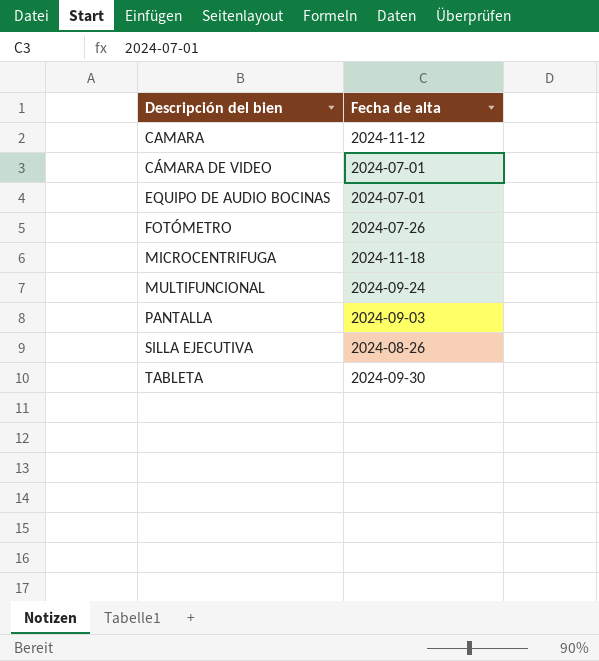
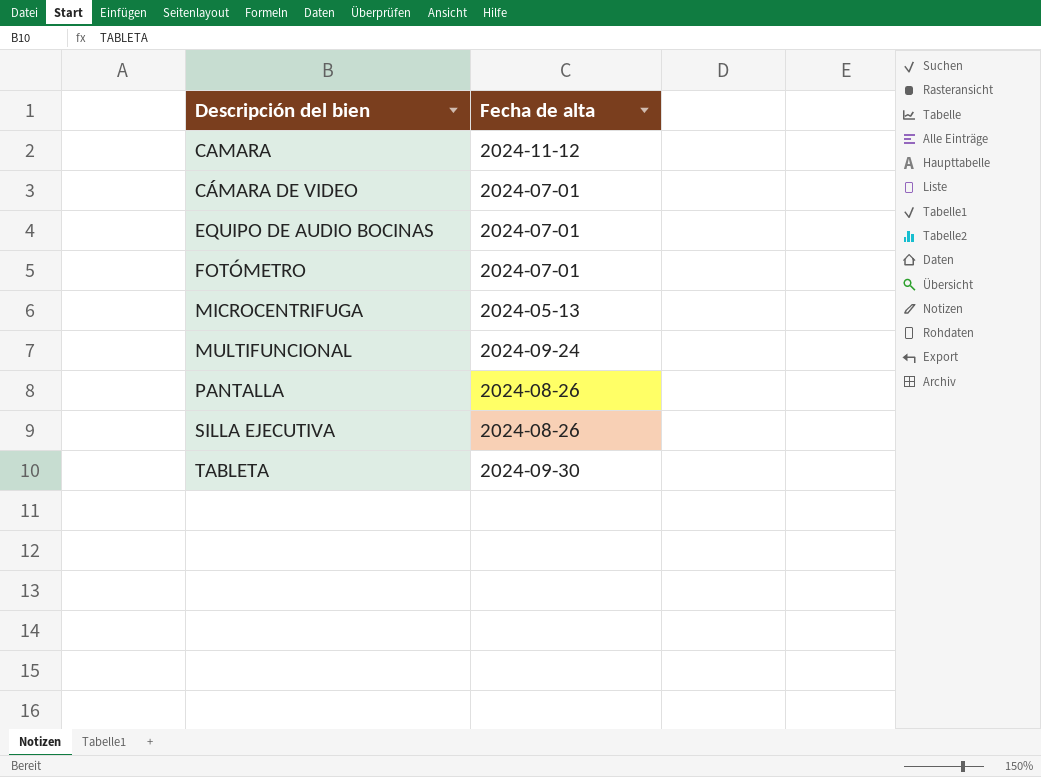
FOTÓMETRO | Fecha de alta: 2024-07-26 -> 2024-07-01
MICROCENTRIFUGA | Fecha de alta: 2024-11-18 -> 2024-05-13
PANTALLA | Fecha de alta: 2024-09-03 -> 2024-08-26

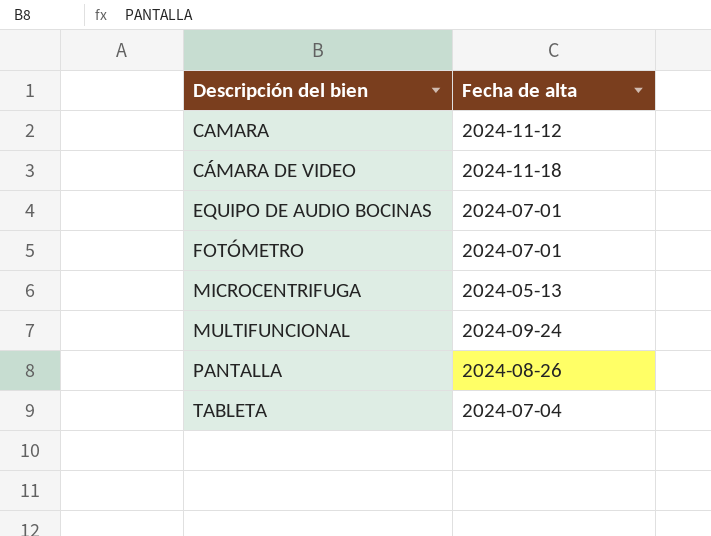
row SILLA EJECUTIVA: 2024-08-26 -> none
CÁMARA DE VIDEO | Fecha de alta: 2024-07-01 -> 2024-11-18
TABLETA | Fecha de alta: 2024-09-30 -> 2024-07-04

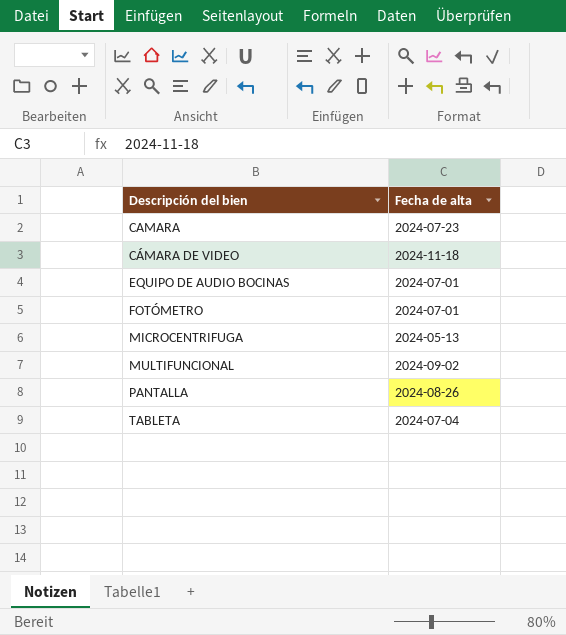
CAMARA | Fecha de alta: 2024-11-12 -> 2024-07-23
MULTIFUNCIONAL | Fecha de alta: 2024-09-24 -> 2024-09-02

